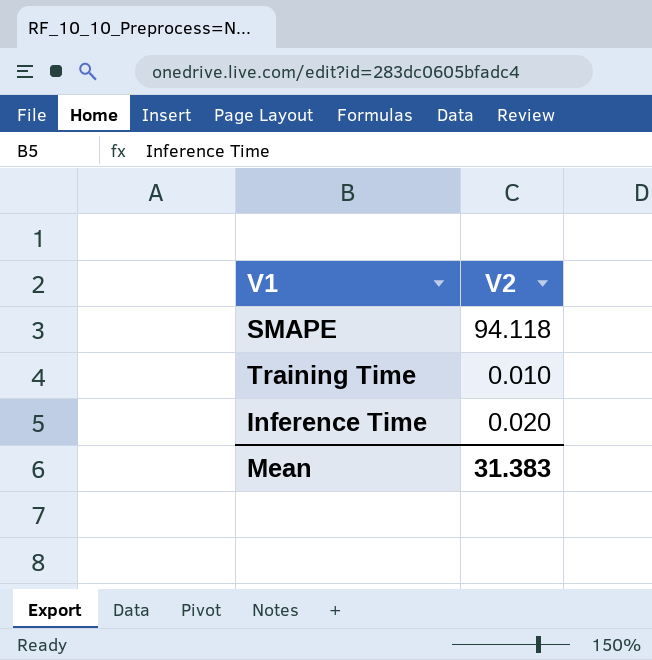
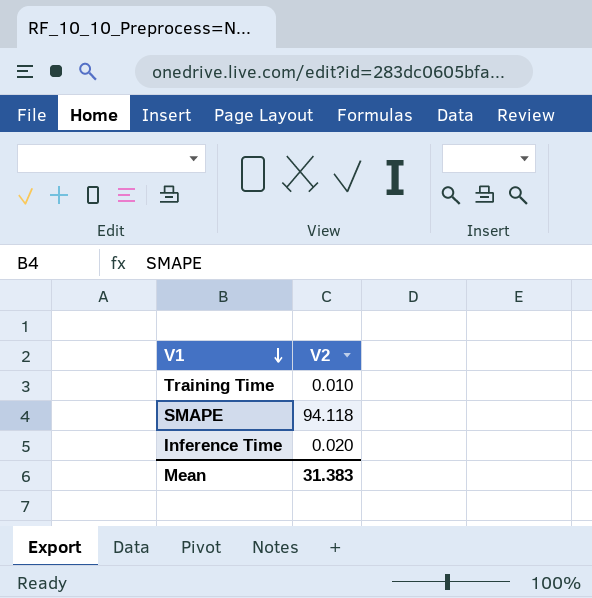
row order: none -> V1 descending

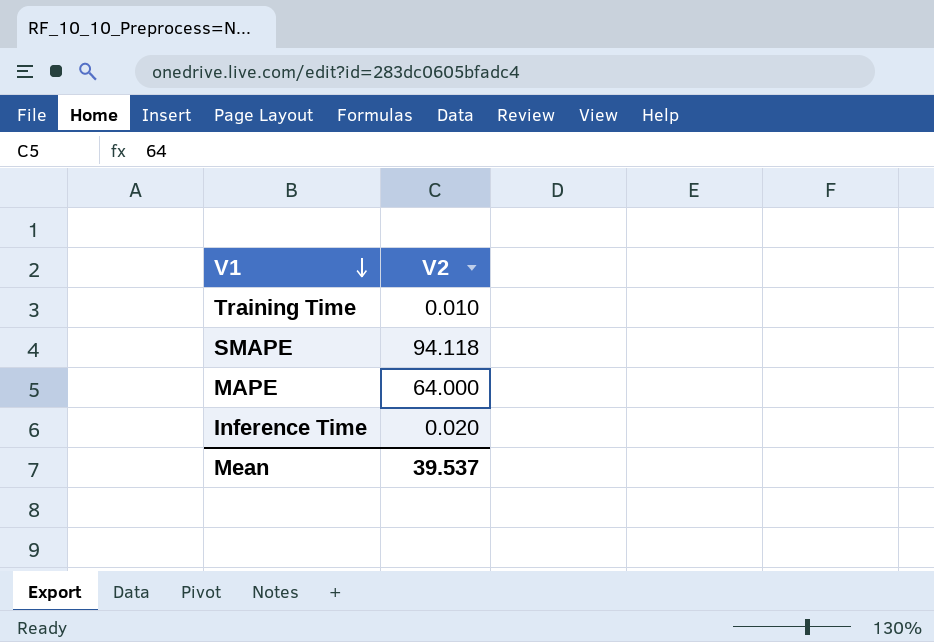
row MAPE: none -> 64.000
Mean | V2: 31.383 -> 39.537

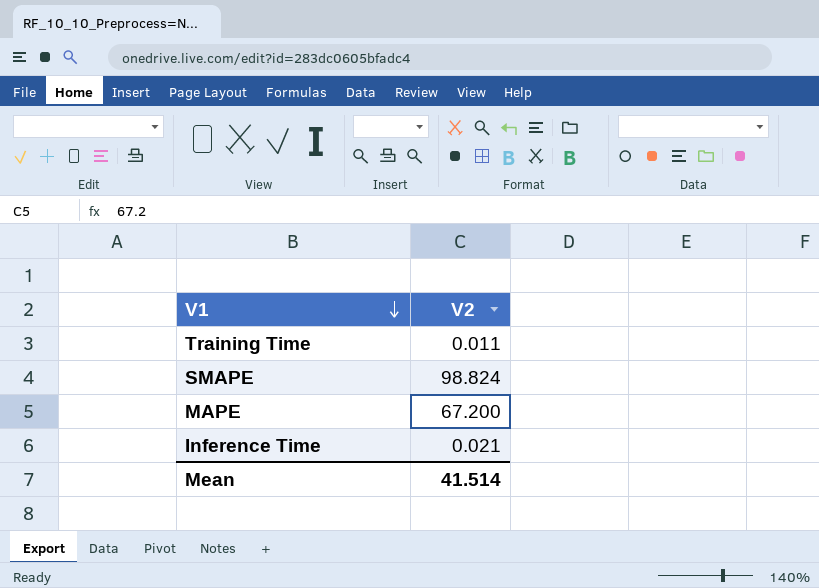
Training Time | V2: 0.010 -> 0.011
SMAPE | V2: 94.118 -> 98.824
MAPE | V2: 64.000 -> 67.200
Inference Time | V2: 0.020 -> 0.021
Mean | V2: 39.537 -> 41.514

